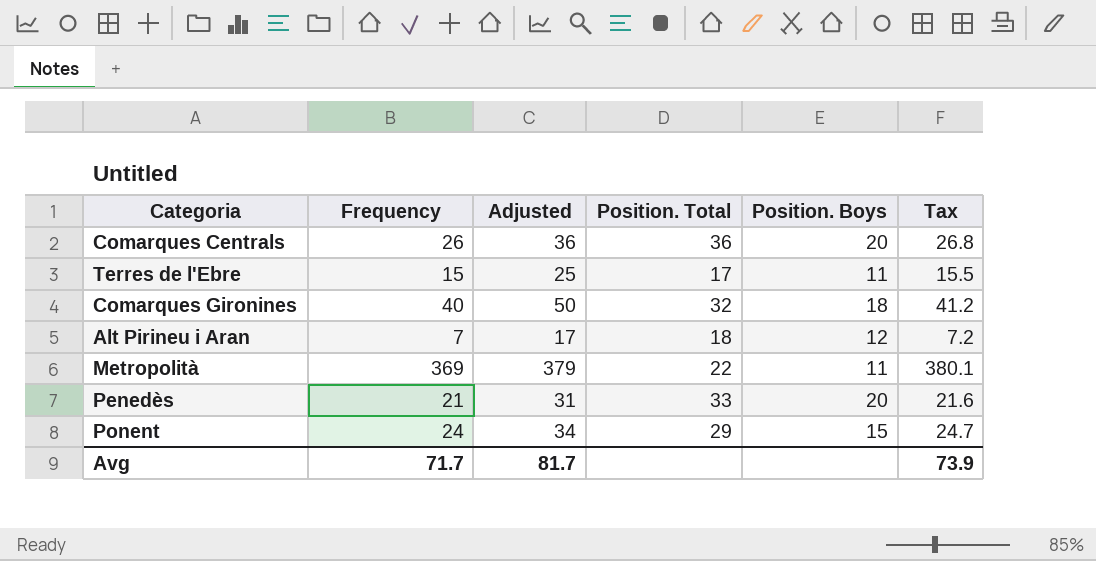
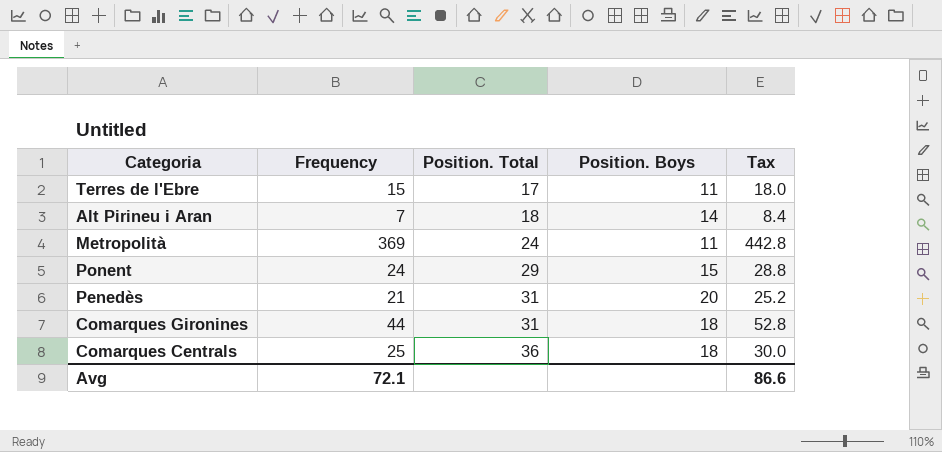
row order: none -> Position. Total ascending
column Adjusted | formula: [Frequency] + 10 -> none
column Tax | formula: [Frequency] * 1.03 -> [Frequency] * 1.2
Alt Pirineu i Aran | Position. Boys: 12 -> 14
Metropolità | Position. Total: 22 -> 24
Penedès | Position. Total: 33 -> 31
Comarques Gironines | Frequency: 40 -> 44
Comarques Gironines | Position. Total: 32 -> 31
Comarques Centrals | Frequency: 26 -> 25
Comarques Centrals | Position. Boys: 20 -> 18
Avg | Frequency: 71.7 -> 72.1
Avg | Tax: 73.9 -> 86.6

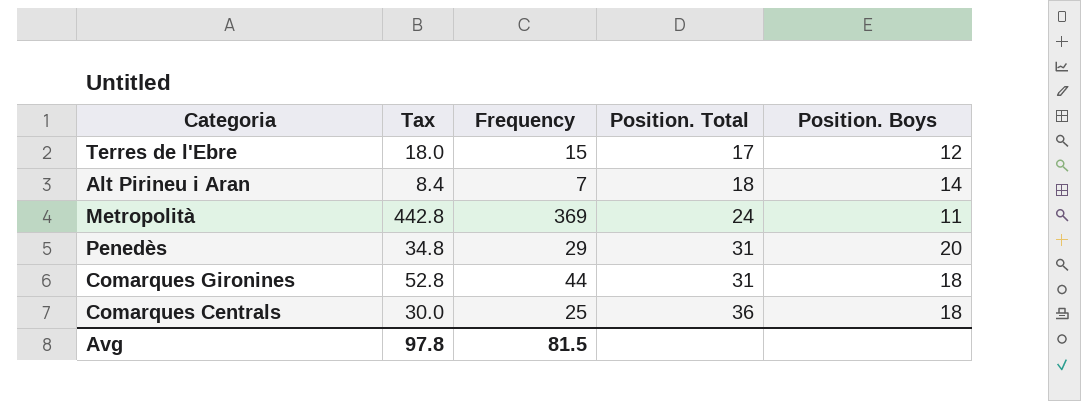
column Tax | position: 5 -> 2
row Ponent: 24 | 29 | 15 | 28.8 -> none
Terres de l'Ebre | Position. Boys: 11 -> 12
Penedès | Tax: 25.2 -> 34.8
Penedès | Frequency: 21 -> 29
Avg | Tax: 86.6 -> 97.8
Avg | Frequency: 72.1 -> 81.5

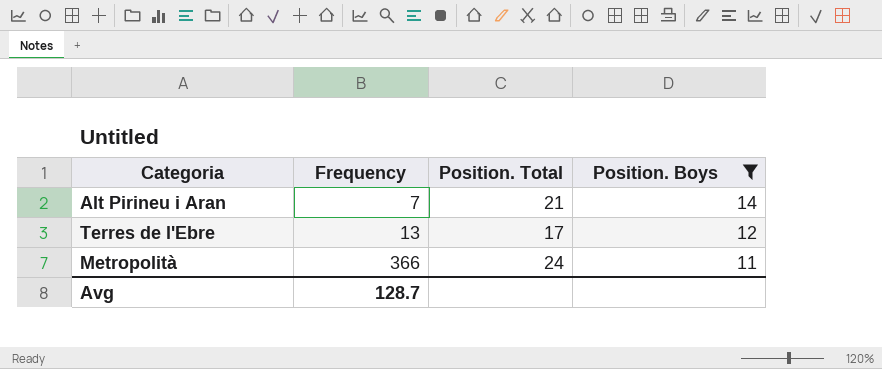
filter: none -> Position. Boys <= 14
row order: Position. Total ascending -> Frequency ascending
column Tax | formula: [Frequency] * 1.2 -> none
Alt Pirineu i Aran | Position. Total: 18 -> 21
Terres de l'Ebre | Frequency: 15 -> 13
Metropolità | Frequency: 369 -> 366
Avg | Frequency: 81.5 -> 128.7

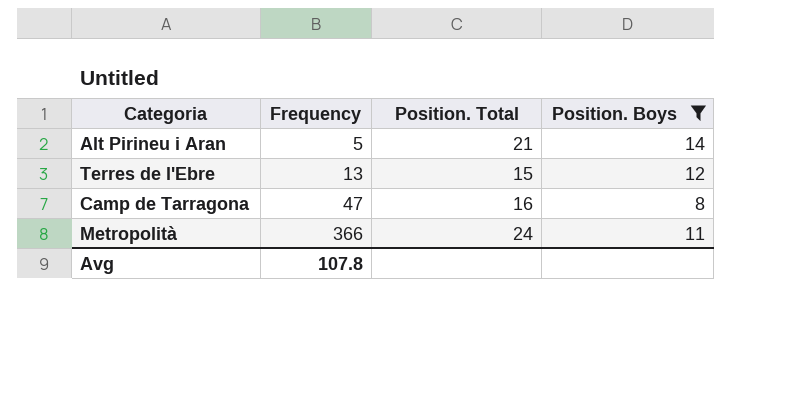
Alt Pirineu i Aran | Frequency: 7 -> 5
Terres de l'Ebre | Position. Total: 17 -> 15
row Camp de Tarragona: none -> 47 | 16 | 8
Avg | Frequency: 128.7 -> 107.8

